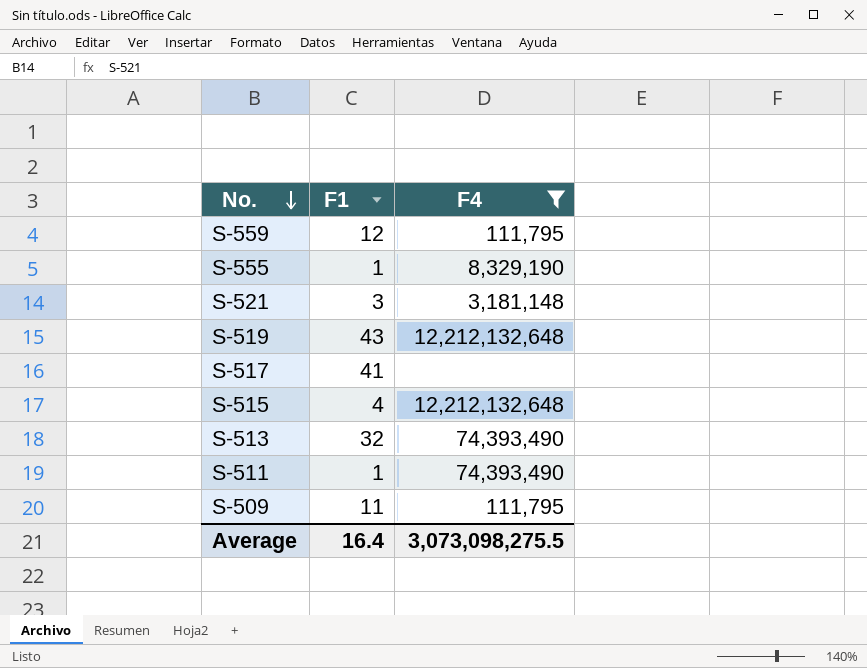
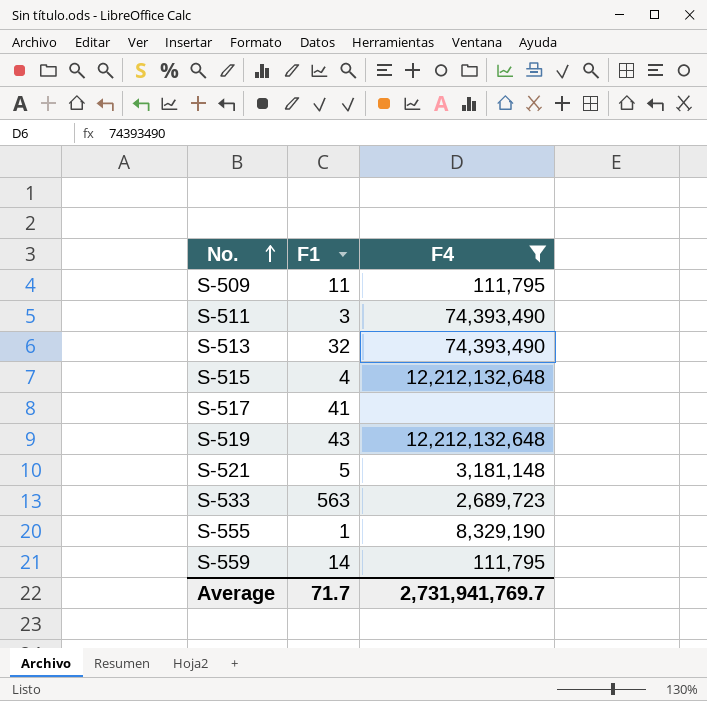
row order: No. descending -> No. ascending
S-511 | F1: 1 -> 3
S-521 | F1: 3 -> 5
row S-533: none -> 563 | 2,689,723
S-559 | F1: 12 -> 14
Average | F1: 16.4 -> 71.7
Average | F4: 3,073,098,275.5 -> 2,731,941,769.7

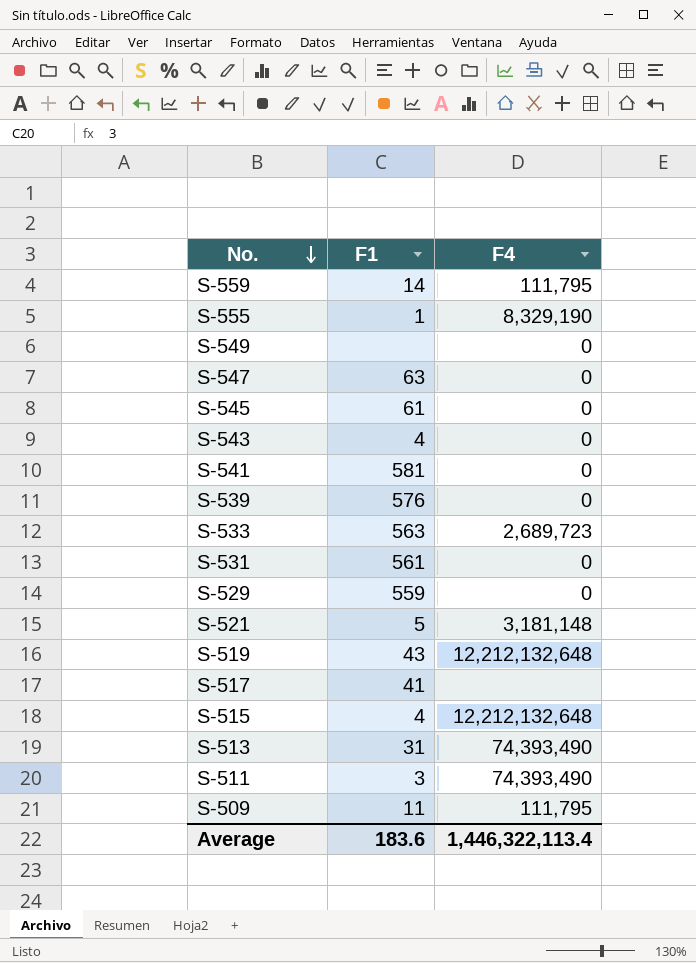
filter: F4 != 0 -> none
row order: No. ascending -> No. descending
S-513 | F1: 32 -> 31
Average | F1: 71.7 -> 183.6
Average | F4: 2,731,941,769.7 -> 1,446,322,113.4

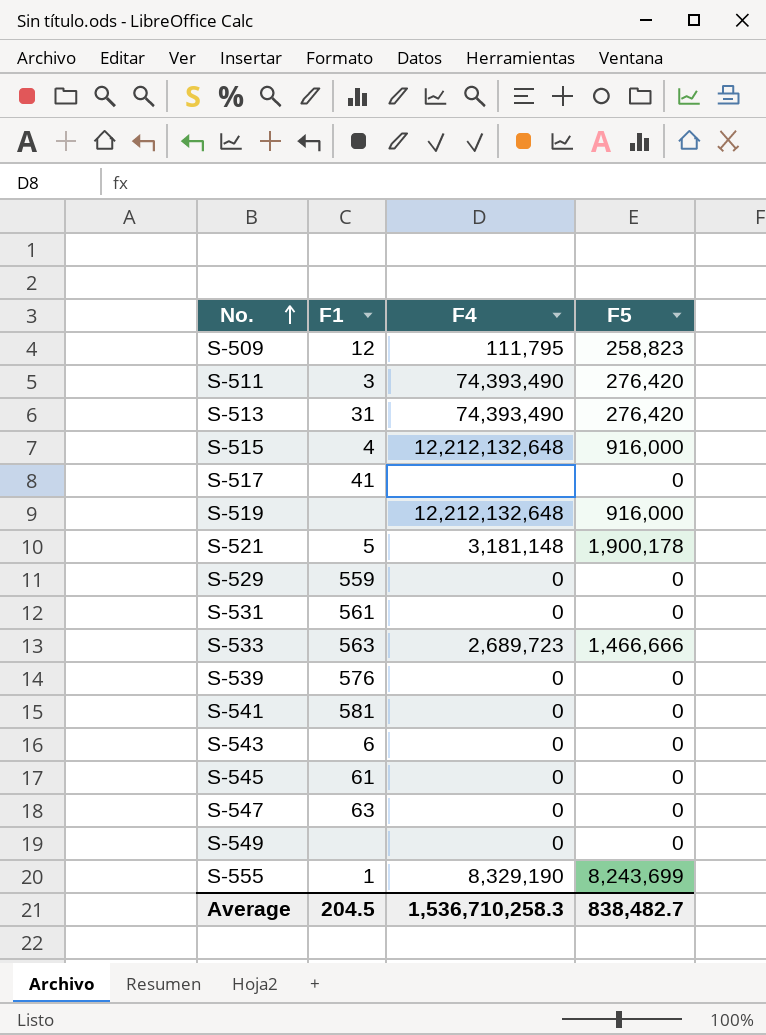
row order: No. descending -> No. ascending
column F5 | position: none -> 4
row S-559: 14 | 111,795 -> none
S-509 | F1: 11 -> 12
S-519 | F1: 43 -> none
S-543 | F1: 4 -> 6
Average | F1: 183.6 -> 204.5
Average | F4: 1,446,322,113.4 -> 1,536,710,258.3

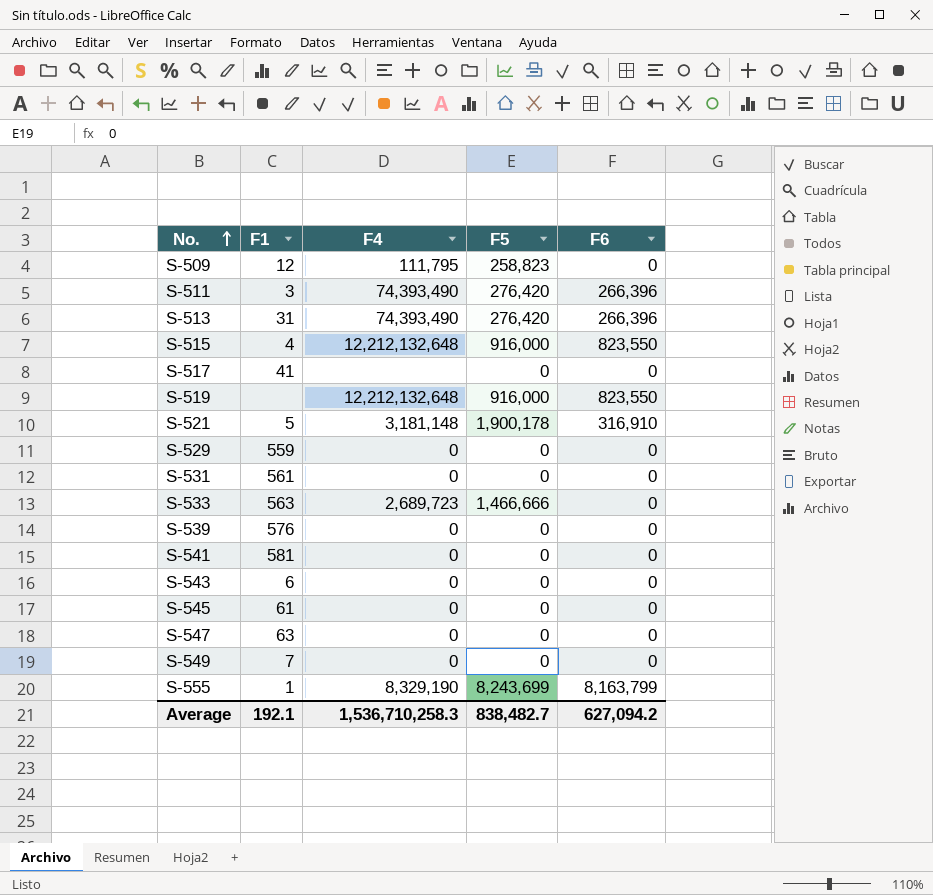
column F6 | position: none -> 5
S-549 | F1: none -> 7
Average | F1: 204.5 -> 192.1

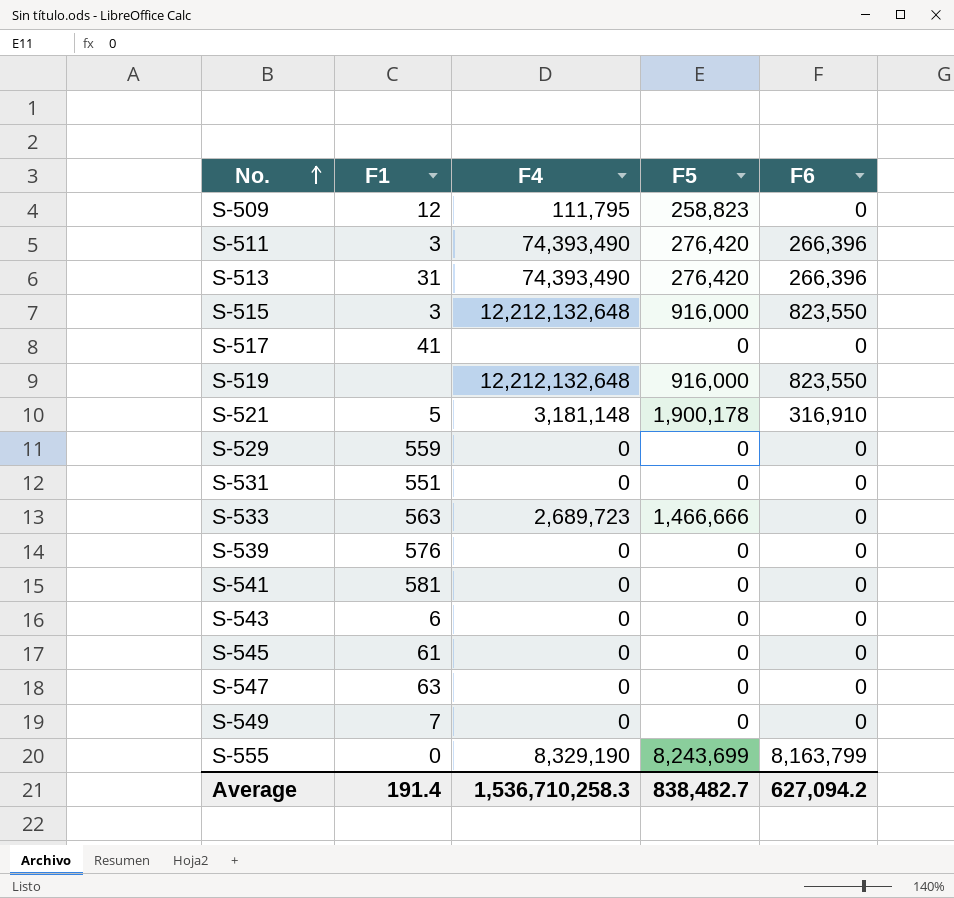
S-515 | F1: 4 -> 3
S-531 | F1: 561 -> 551
S-555 | F1: 1 -> 0
Average | F1: 192.1 -> 191.4

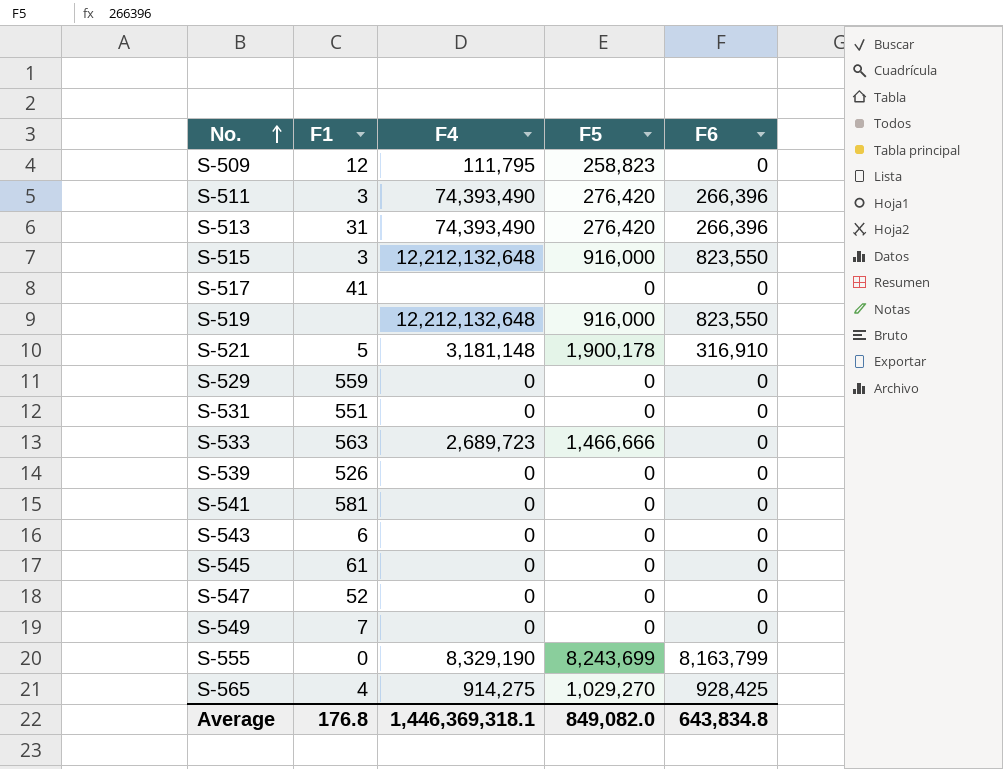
S-539 | F1: 576 -> 526
S-547 | F1: 63 -> 52
row S-565: none -> 4 | 914,275 | 1,029,270 | 928,425
Average | F1: 191.4 -> 176.8
Average | F4: 1,536,710,258.3 -> 1,446,369,318.1
Average | F5: 838,482.7 -> 849,082.0
Average | F6: 627,094.2 -> 643,834.8

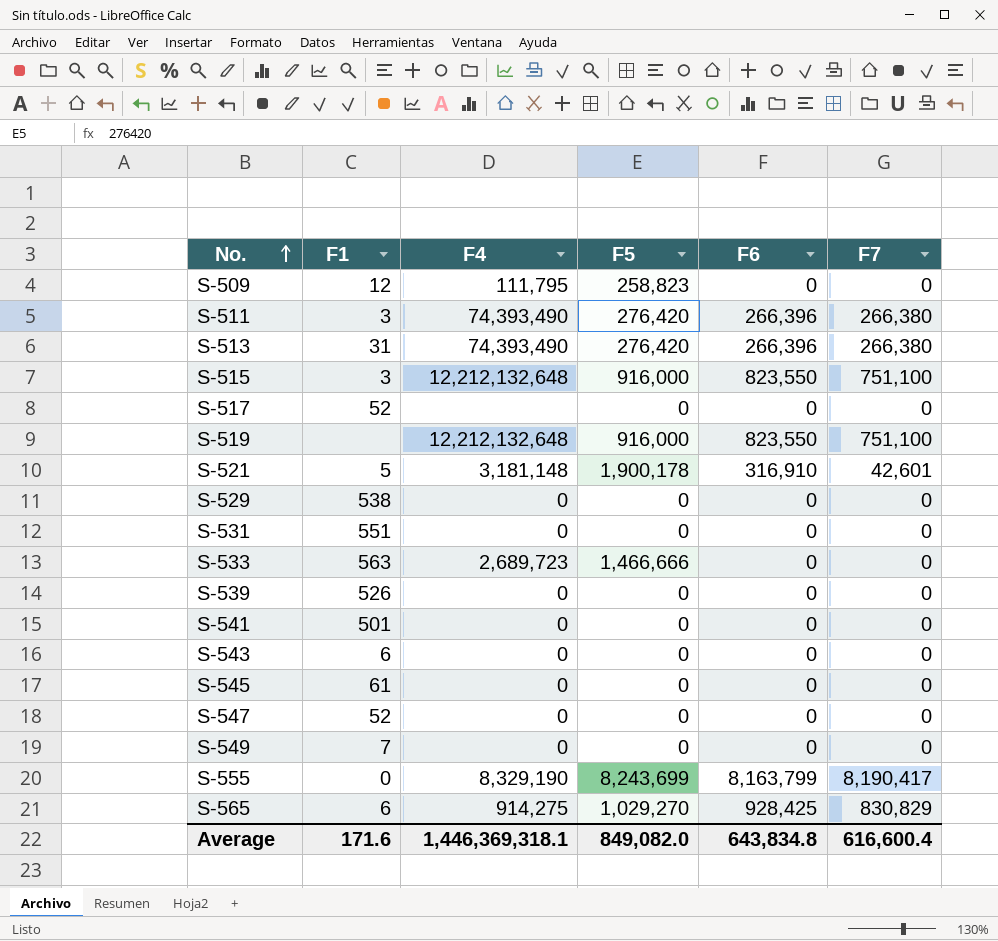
column F7 | position: none -> 6
S-517 | F1: 41 -> 52
S-529 | F1: 559 -> 538
S-541 | F1: 581 -> 501
S-565 | F1: 4 -> 6
Average | F1: 176.8 -> 171.6

